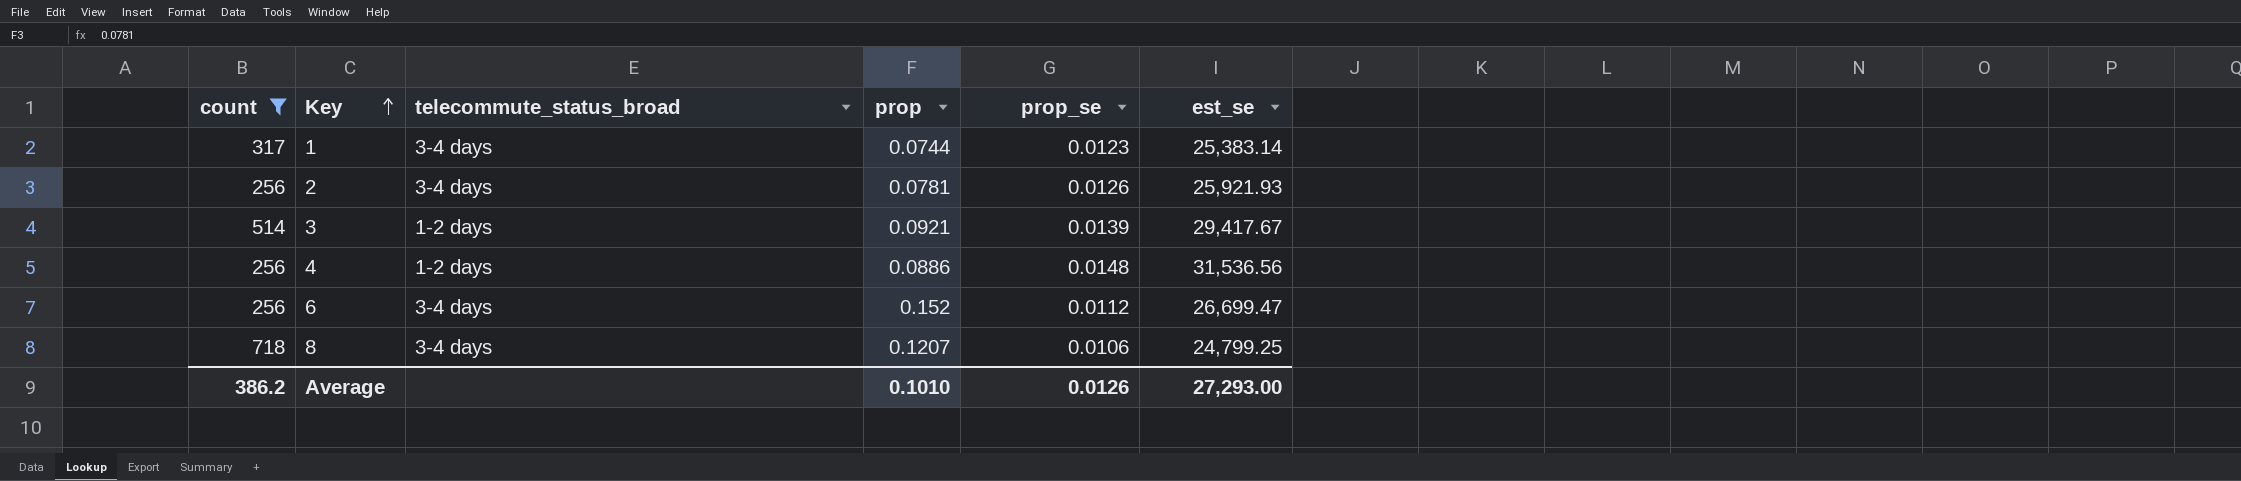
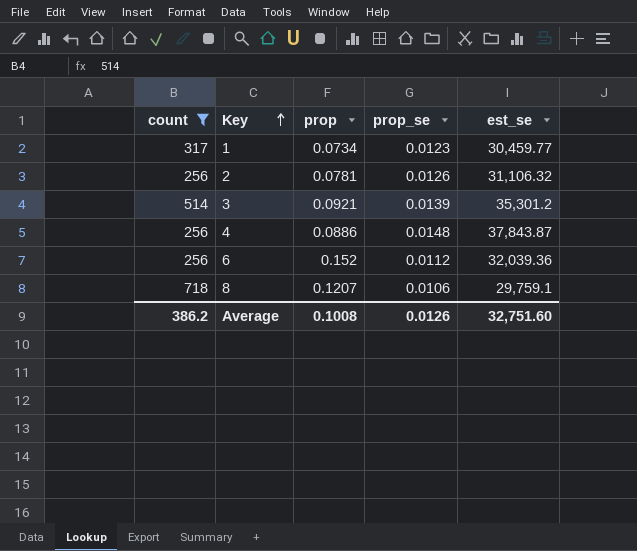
column telecommute_status_broad | position: 3 -> none
1 | prop: 0.0744 -> 0.0734
1 | est_se: 25,383.14 -> 30,459.77
2 | est_se: 25,921.93 -> 31,106.32
3 | est_se: 29,417.67 -> 35,301.2
4 | est_se: 31,536.56 -> 37,843.87
6 | est_se: 26,699.47 -> 32,039.36
8 | est_se: 24,799.25 -> 29,759.1
Average | prop: 0.1010 -> 0.1008
Average | est_se: 27,293.00 -> 32,751.60

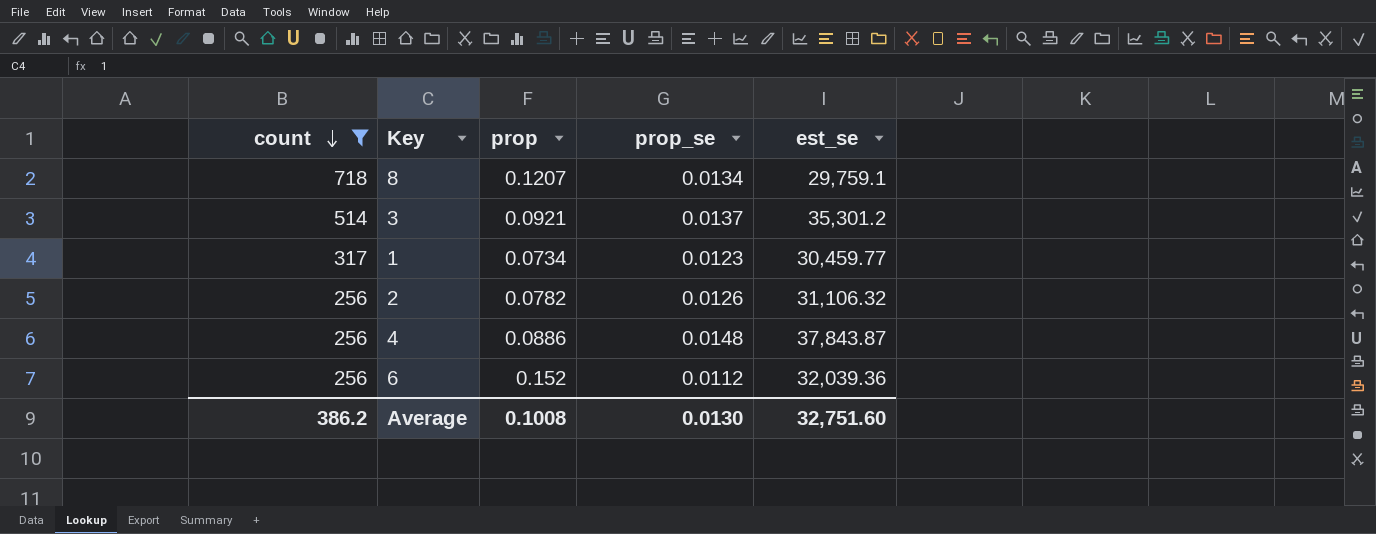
row order: Key ascending -> count descending
8 | prop_se: 0.0106 -> 0.0134
3 | prop_se: 0.0139 -> 0.0137
2 | prop: 0.0781 -> 0.0782
Average | prop_se: 0.0126 -> 0.0130

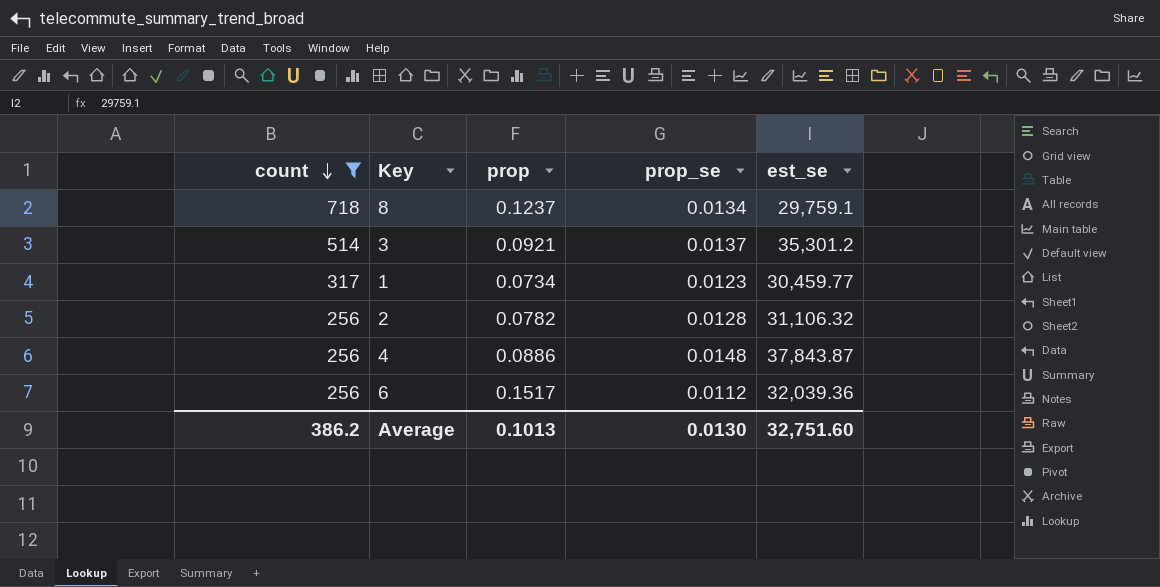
8 | prop: 0.1207 -> 0.1237
2 | prop_se: 0.0126 -> 0.0128
6 | prop: 0.152 -> 0.1517
Average | prop: 0.1008 -> 0.1013

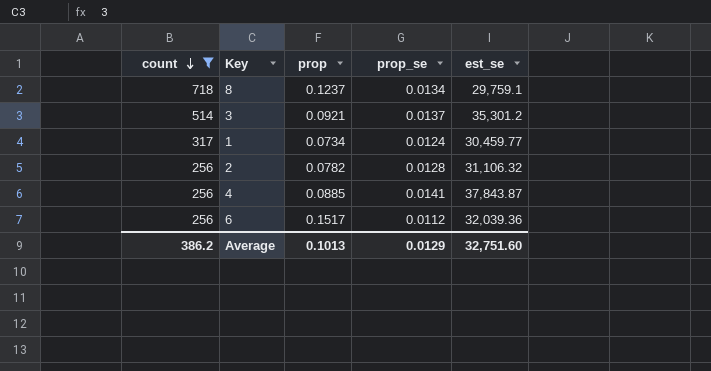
1 | prop_se: 0.0123 -> 0.0124
4 | prop: 0.0886 -> 0.0885
4 | prop_se: 0.0148 -> 0.0141
Average | prop_se: 0.0130 -> 0.0129

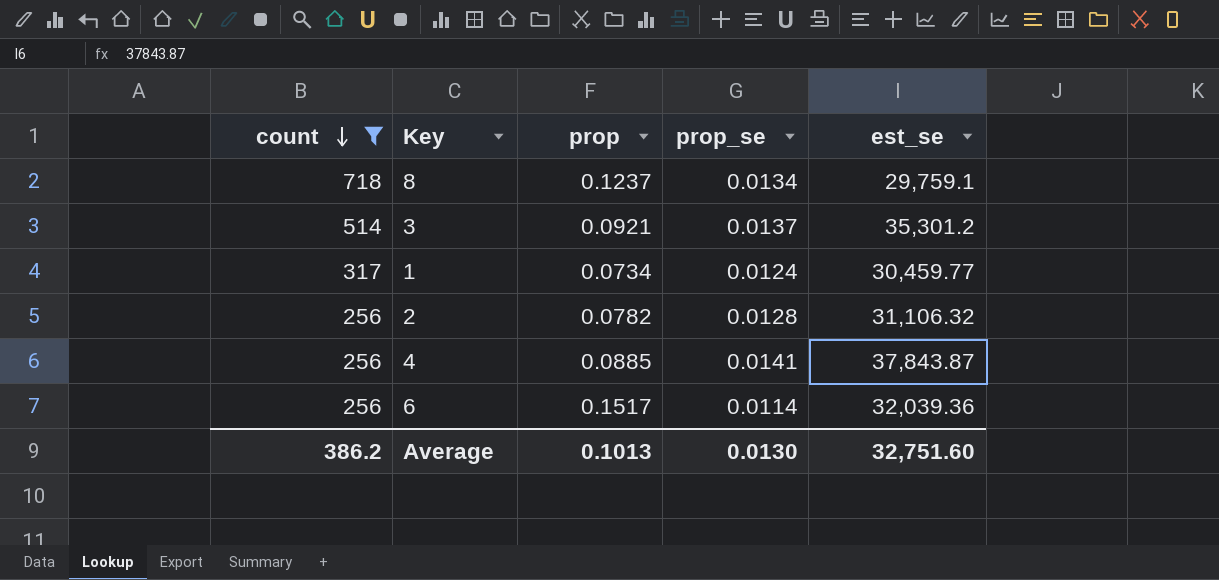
6 | prop_se: 0.0112 -> 0.0114
Average | prop_se: 0.0129 -> 0.0130

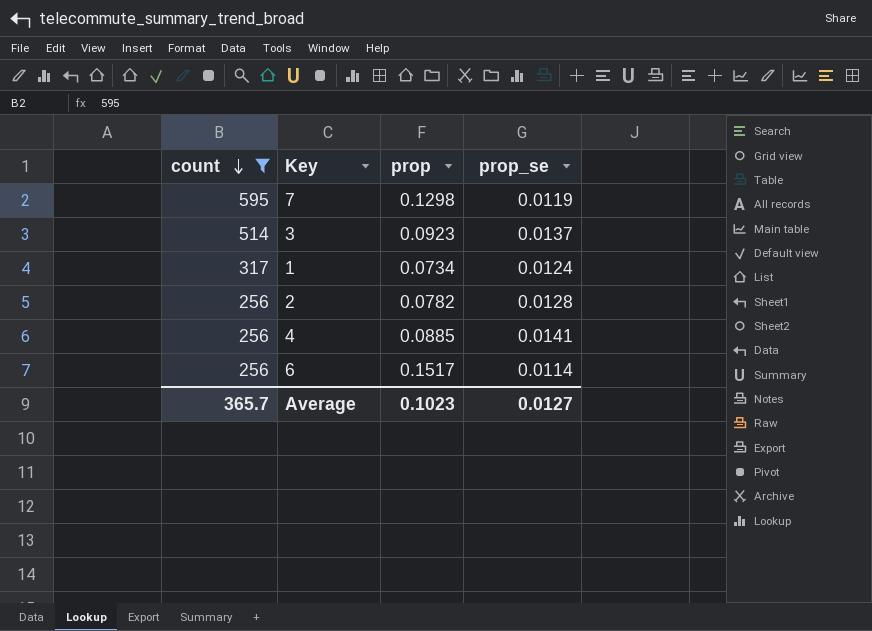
column est_se | position: 5 -> none
row 8: 718 | 0.1237 | 0.0134 | 29,759.1 -> none
row 7: none -> 595 | 0.1298 | 0.0119
3 | prop: 0.0921 -> 0.0923
Average | count: 386.2 -> 365.7
Average | prop: 0.1013 -> 0.1023
Average | prop_se: 0.0130 -> 0.0127

